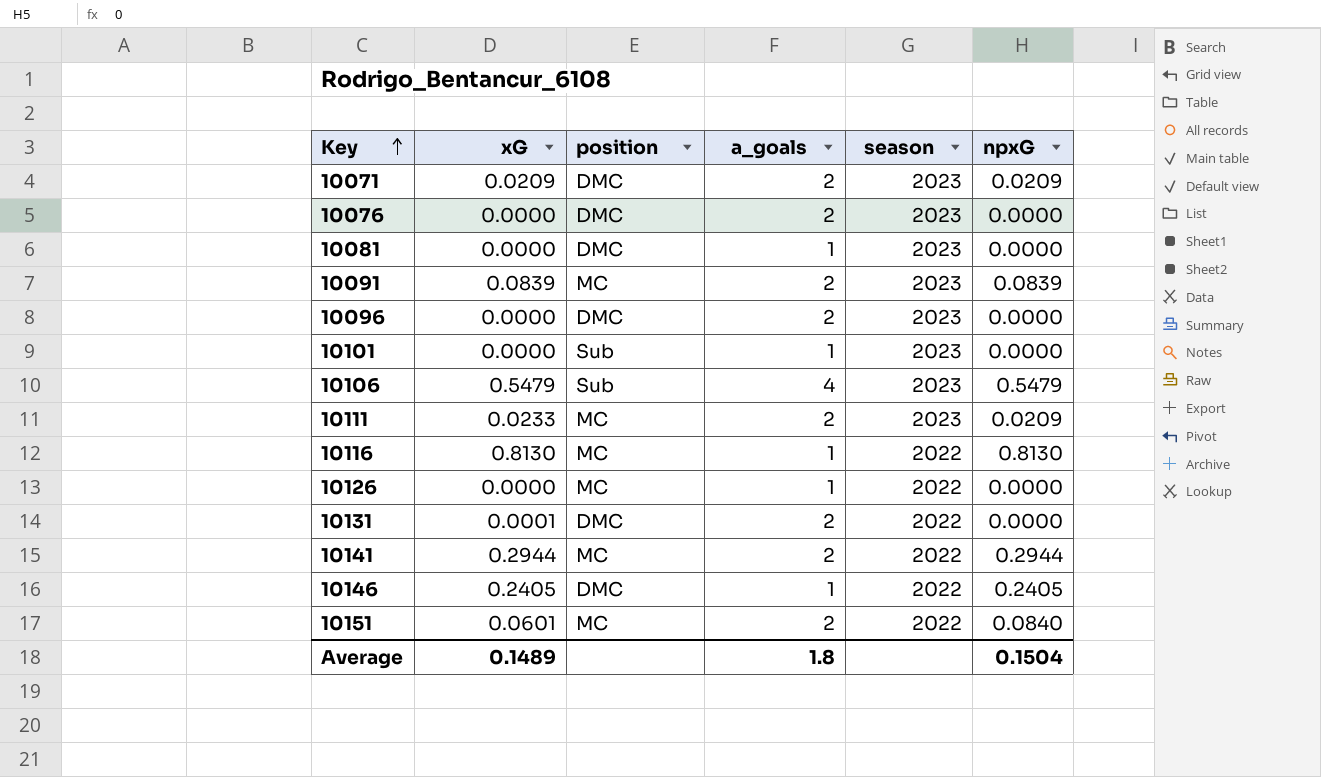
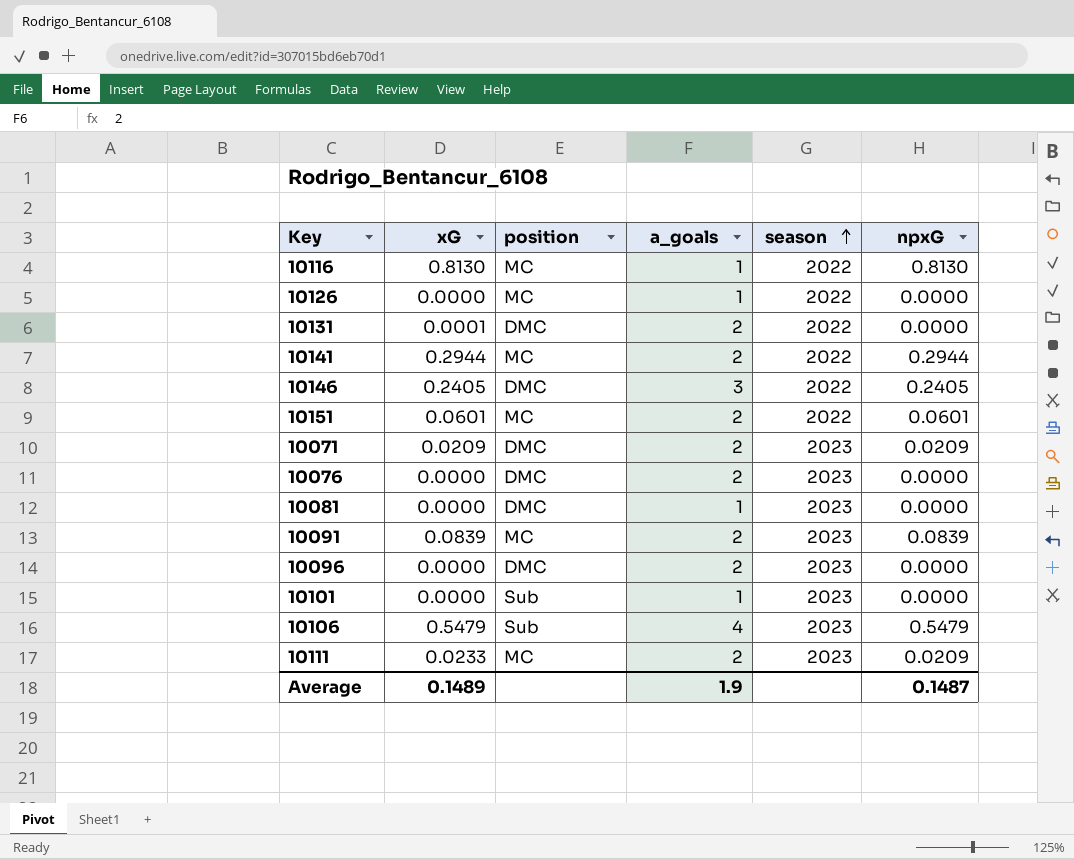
row order: Key ascending -> season ascending
10146 | a_goals: 1 -> 3
10151 | npxG: 0.0840 -> 0.0601
Average | a_goals: 1.8 -> 1.9
Average | npxG: 0.1504 -> 0.1487

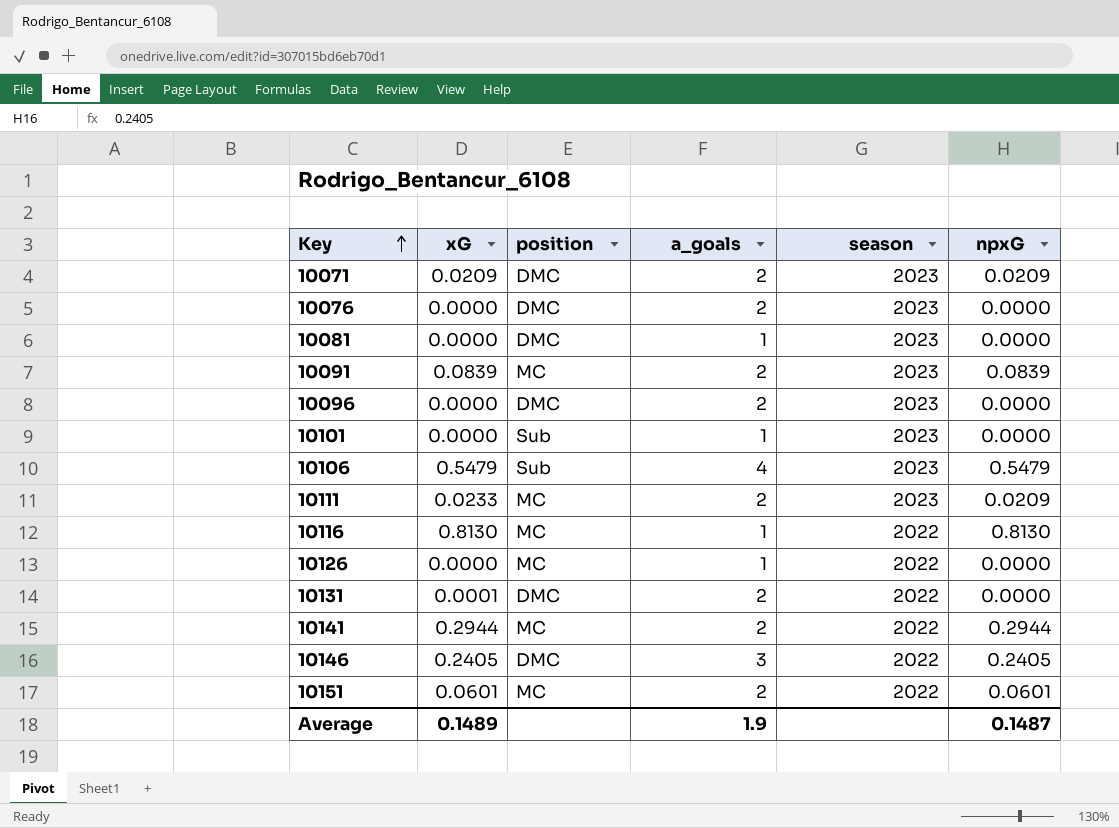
row order: season ascending -> Key ascending

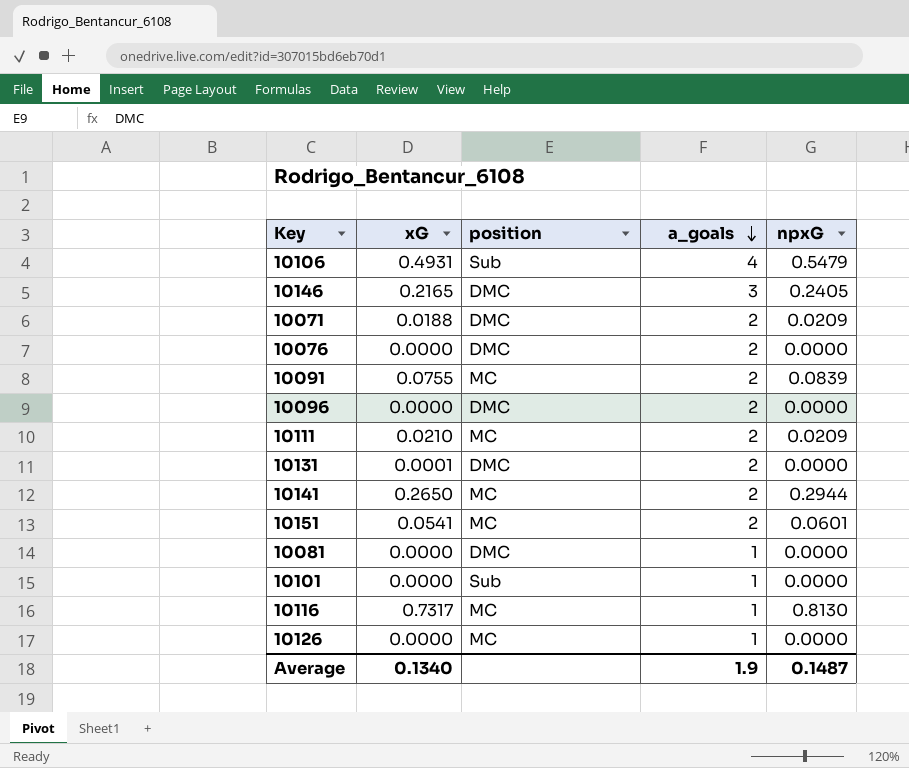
row order: Key ascending -> a_goals descending
column season | position: 5 -> none
10106 | xG: 0.5479 -> 0.4931
10146 | xG: 0.2405 -> 0.2165
10071 | xG: 0.0209 -> 0.0188
10091 | xG: 0.0839 -> 0.0755
10111 | xG: 0.0233 -> 0.0210
10141 | xG: 0.2944 -> 0.2650
10151 | xG: 0.0601 -> 0.0541
10116 | xG: 0.8130 -> 0.7317
Average | xG: 0.1489 -> 0.1340

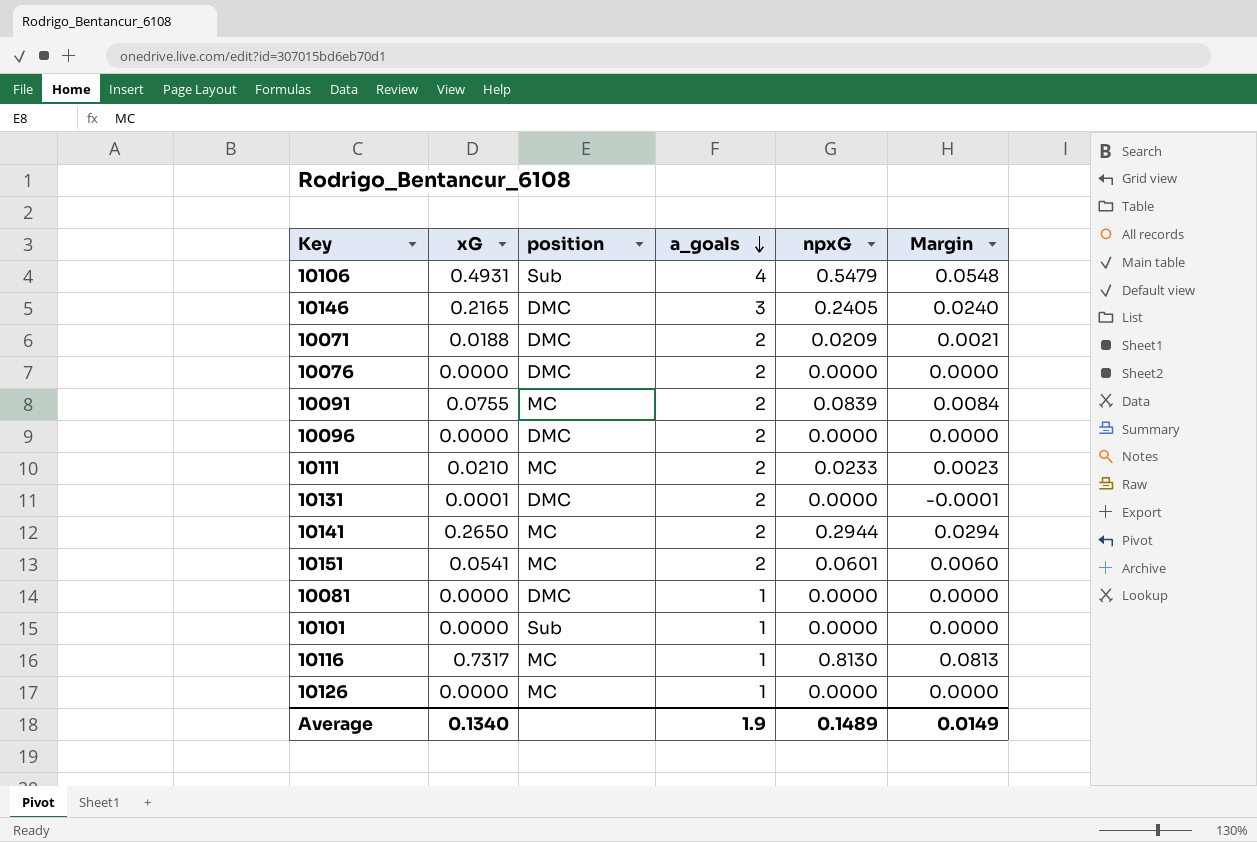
column Margin | formula: none -> [npxG] - [xG]
10111 | npxG: 0.0209 -> 0.0233
Average | npxG: 0.1487 -> 0.1489

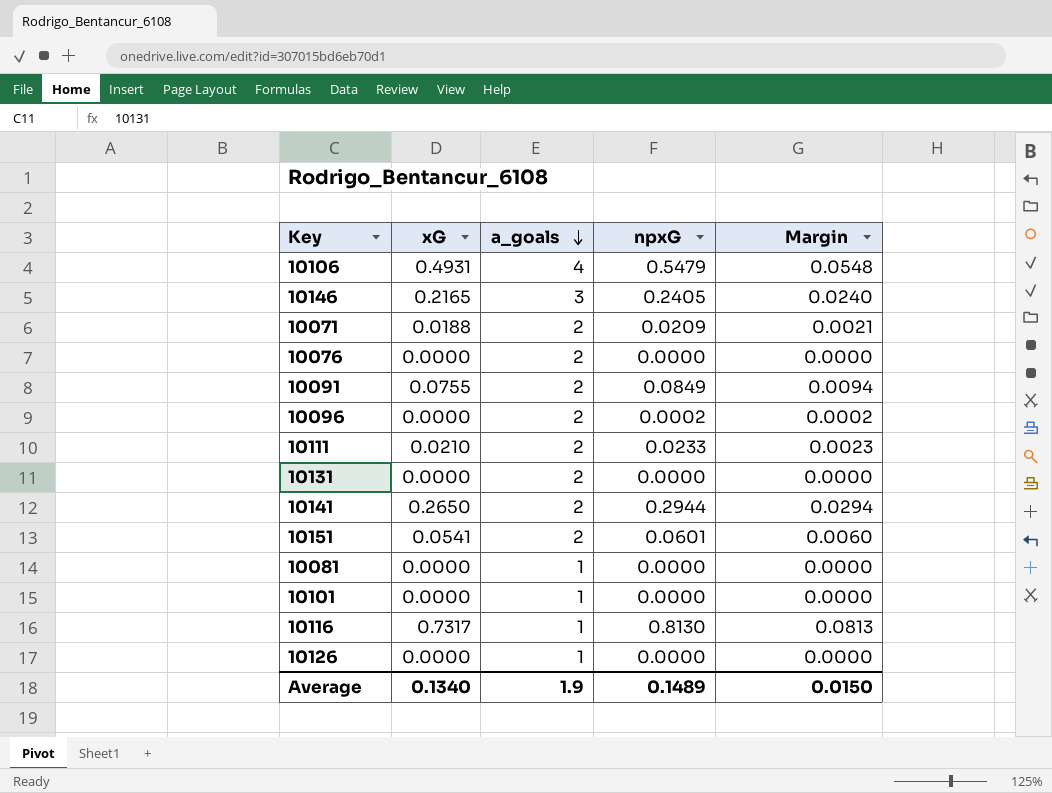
column position | position: 3 -> none
10091 | npxG: 0.0839 -> 0.0849
10091 | Margin: 0.0084 -> 0.0094
10096 | npxG: 0.0000 -> 0.0002
10096 | Margin: 0.0000 -> 0.0002
10131 | xG: 0.0001 -> 0.0000
10131 | Margin: -0.0001 -> 0.0000
Average | Margin: 0.0149 -> 0.0150

